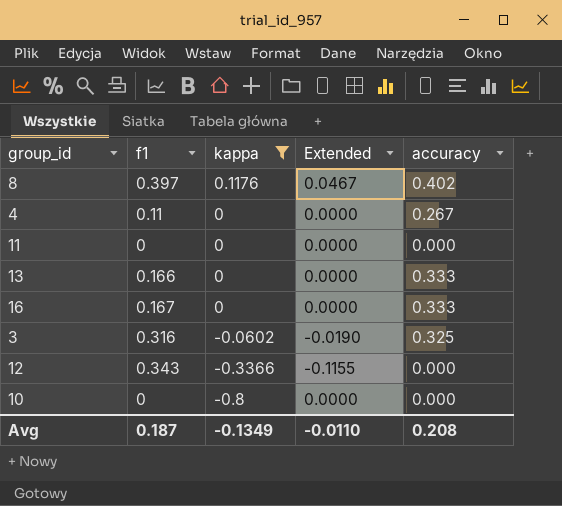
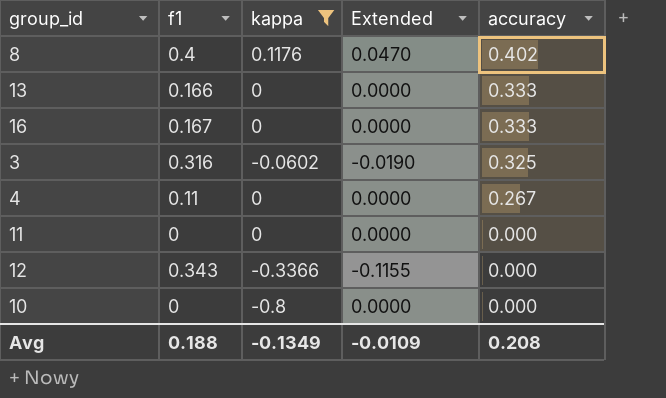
row order: kappa descending -> accuracy descending
8 | f1: 0.397 -> 0.4
8 | Extended: 0.0467 -> 0.0470
Avg | f1: 0.187 -> 0.188
Avg | Extended: -0.0110 -> -0.0109

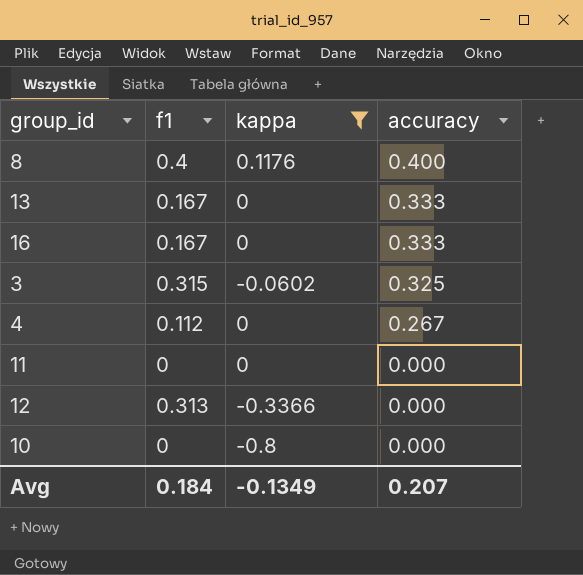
column Extended | formula: [f1] * [kappa] -> none
8 | accuracy: 0.402 -> 0.400
13 | f1: 0.166 -> 0.167
3 | f1: 0.316 -> 0.315
4 | f1: 0.11 -> 0.112
12 | f1: 0.343 -> 0.313
Avg | f1: 0.188 -> 0.184
Avg | accuracy: 0.208 -> 0.207

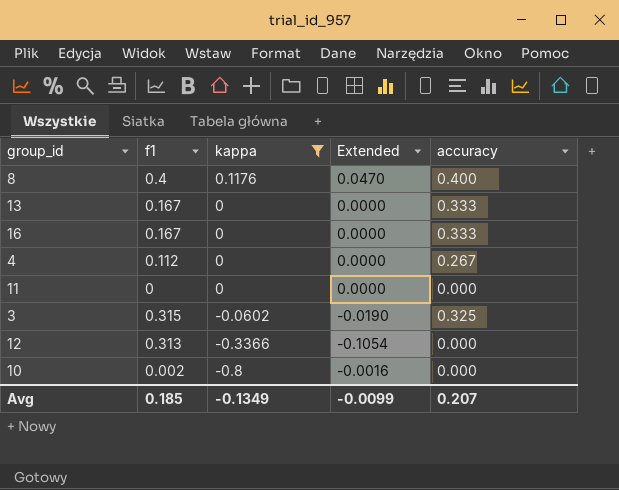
row order: accuracy descending -> kappa descending
column Extended | formula: none -> [f1] * [kappa]
10 | f1: 0 -> 0.002
Avg | f1: 0.184 -> 0.185

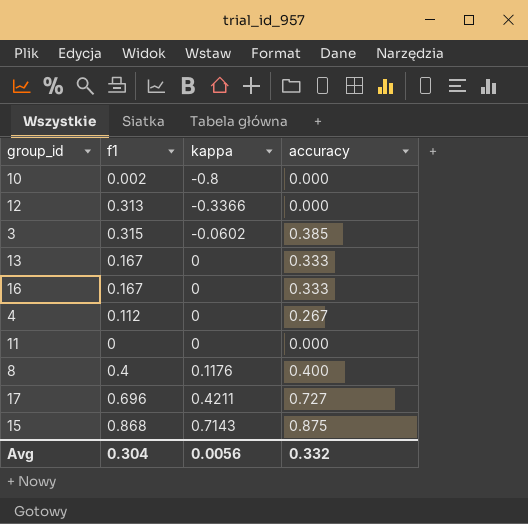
filter: kappa <= 0.1176 -> none
row order: kappa descending -> kappa ascending
column Extended | formula: [f1] * [kappa] -> none
3 | accuracy: 0.325 -> 0.385
Avg | f1: 0.185 -> 0.304
Avg | kappa: -0.1349 -> 0.0056
Avg | accuracy: 0.207 -> 0.332

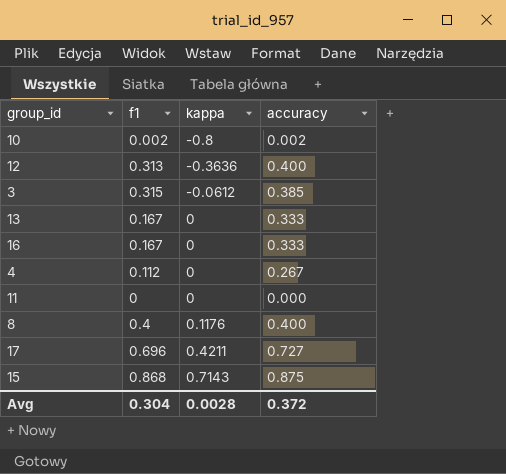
10 | accuracy: 0.000 -> 0.002
12 | kappa: -0.3366 -> -0.3636
12 | accuracy: 0.000 -> 0.400
3 | kappa: -0.0602 -> -0.0612
Avg | kappa: 0.0056 -> 0.0028
Avg | accuracy: 0.332 -> 0.372

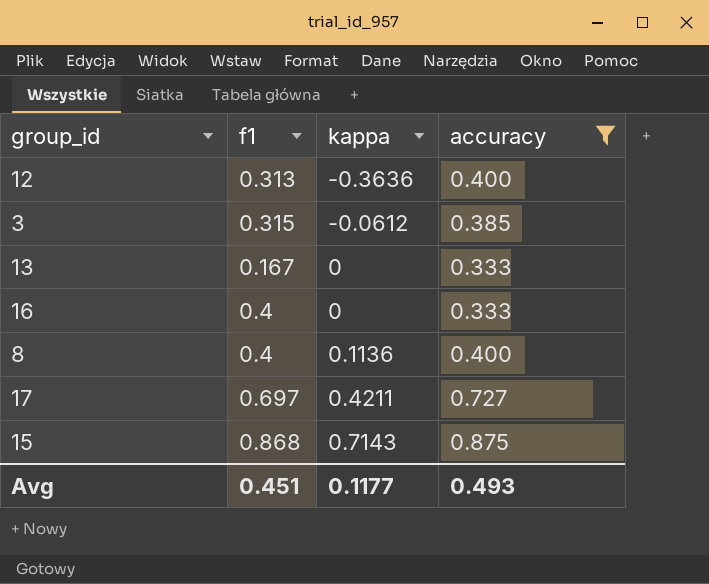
filter: none -> accuracy >= 0.333
16 | f1: 0.167 -> 0.4
8 | kappa: 0.1176 -> 0.1136
17 | f1: 0.696 -> 0.697
Avg | f1: 0.304 -> 0.451
Avg | kappa: 0.0028 -> 0.1177
Avg | accuracy: 0.372 -> 0.493

